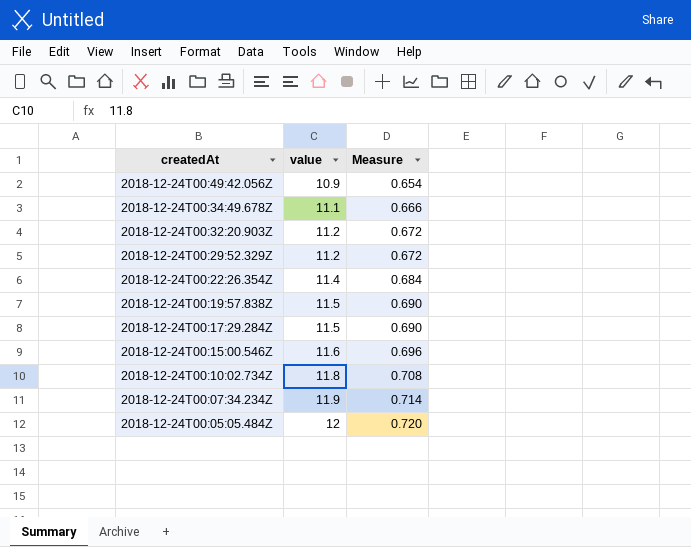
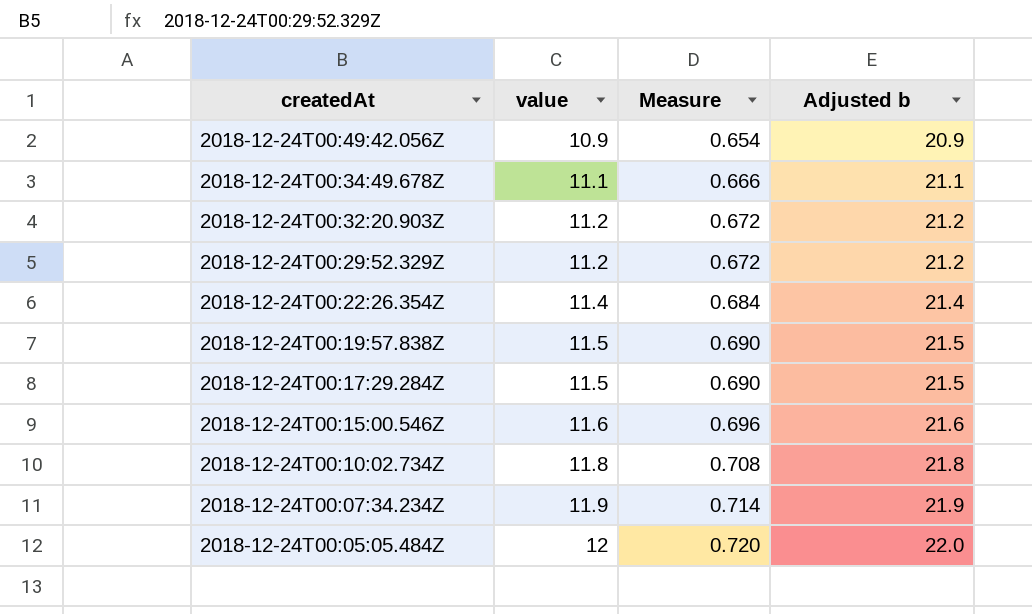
column Adjusted b | formula: none -> [value] + 10

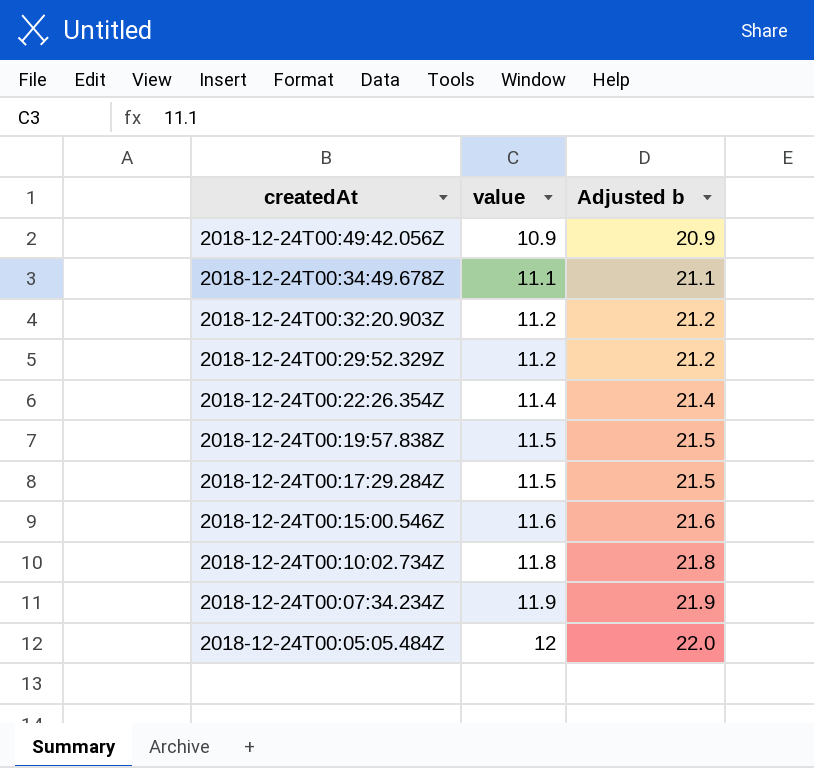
column Measure | formula: [value] * 0.06 -> none

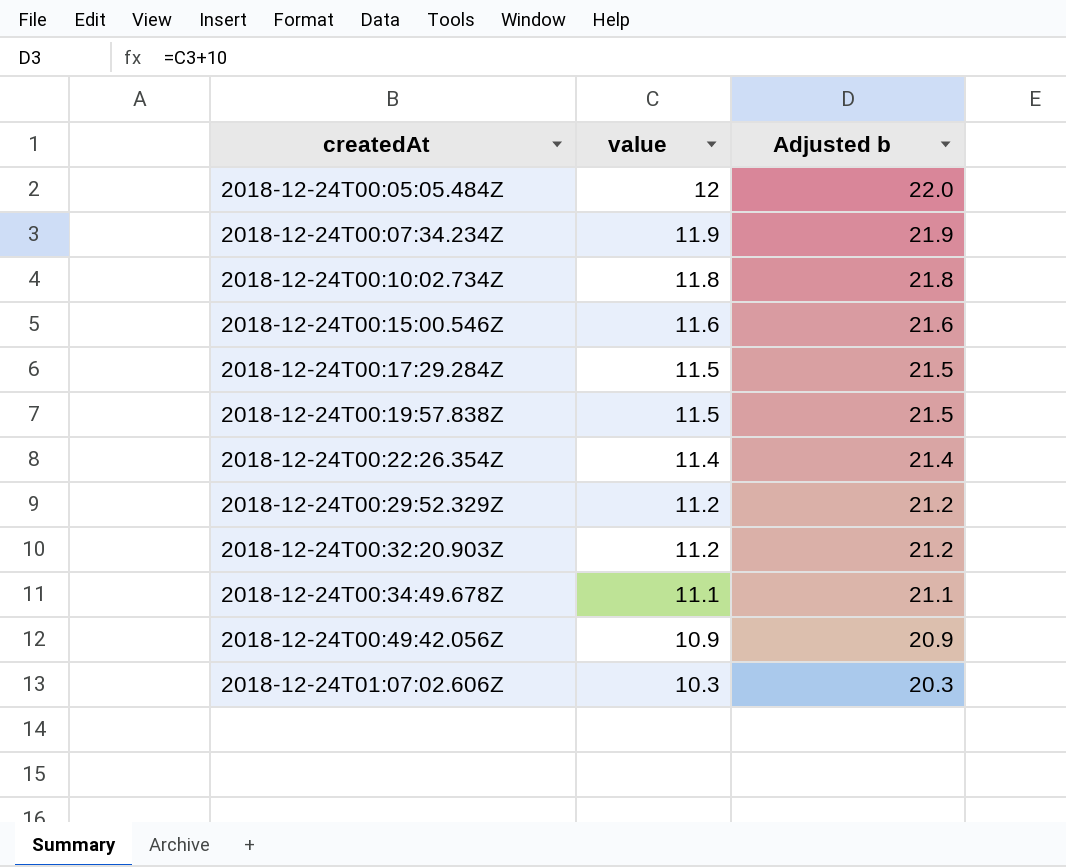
row order: createdAt descending -> createdAt ascending
row 2018-12-24T01:07:02.606Z: none -> 10.3 | 20.3

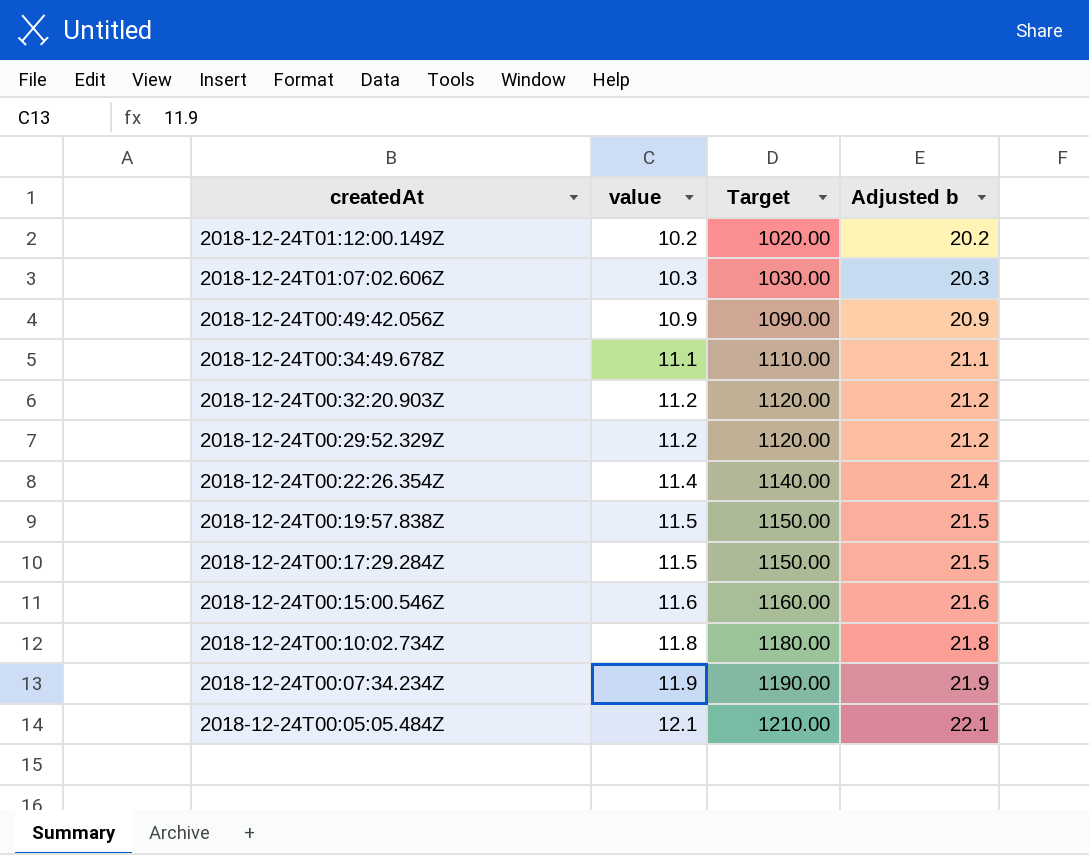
row order: createdAt ascending -> createdAt descending
column Target | formula: none -> [value] * 100
row 2018-12-24T01:12:00.149Z: none -> 10.2 | 1020.00 | 20.2
2018-12-24T00:05:05.484Z | value: 12 -> 12.1
2018-12-24T00:05:05.484Z | Adjusted b: 22.0 -> 22.1

